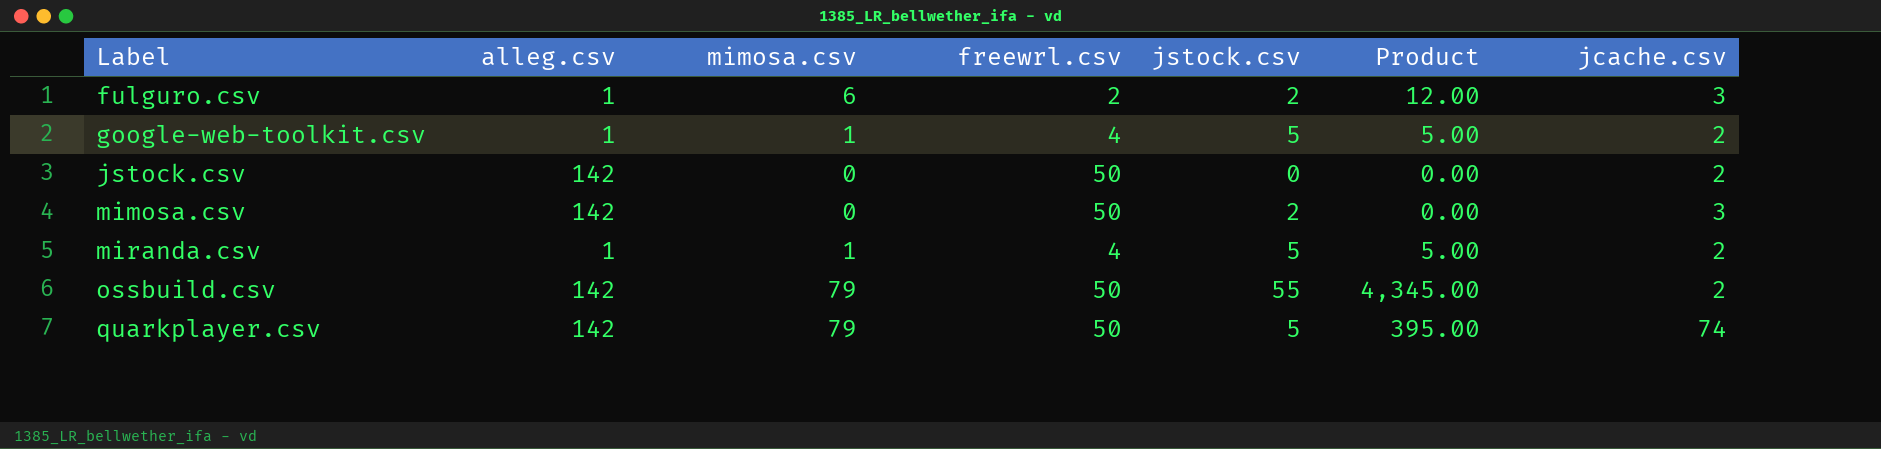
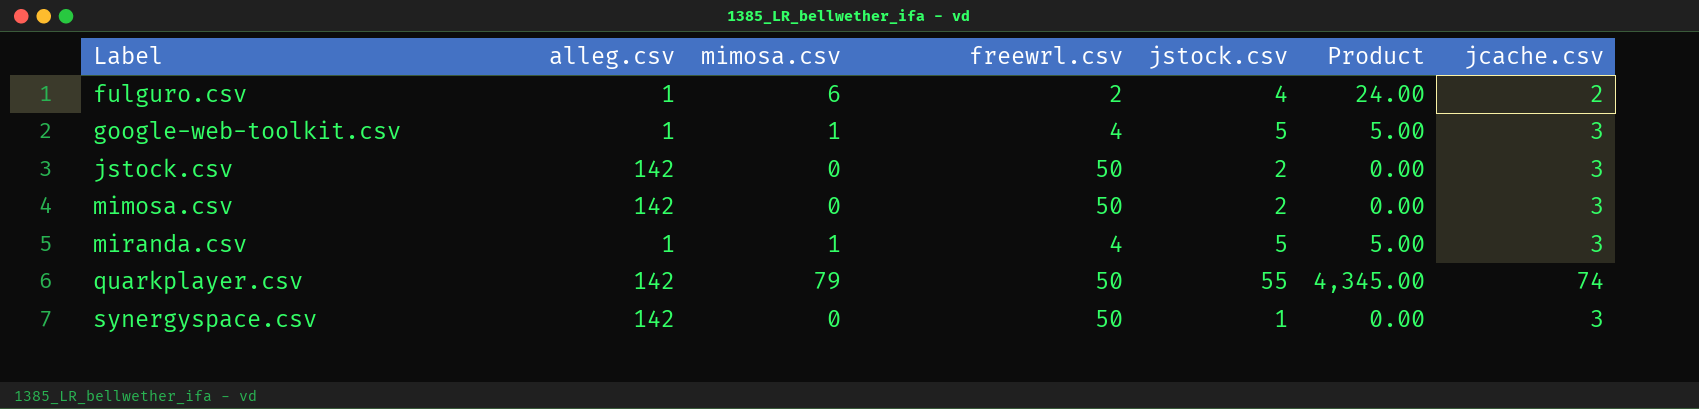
row ossbuild.csv: 142 | 79 | 50 | 55 | 4,345.00 | 2 -> none
fulguro.csv | jstock.csv: 2 -> 4
fulguro.csv | Product: 12.00 -> 24.00
fulguro.csv | jcache.csv: 3 -> 2
google-web-toolkit.csv | jcache.csv: 2 -> 3
jstock.csv | jstock.csv: 0 -> 2
jstock.csv | jcache.csv: 2 -> 3
miranda.csv | jcache.csv: 2 -> 3
quarkplayer.csv | jstock.csv: 5 -> 55
quarkplayer.csv | Product: 395.00 -> 4,345.00
row synergyspace.csv: none -> 142 | 0 | 50 | 1 | 0.00 | 3

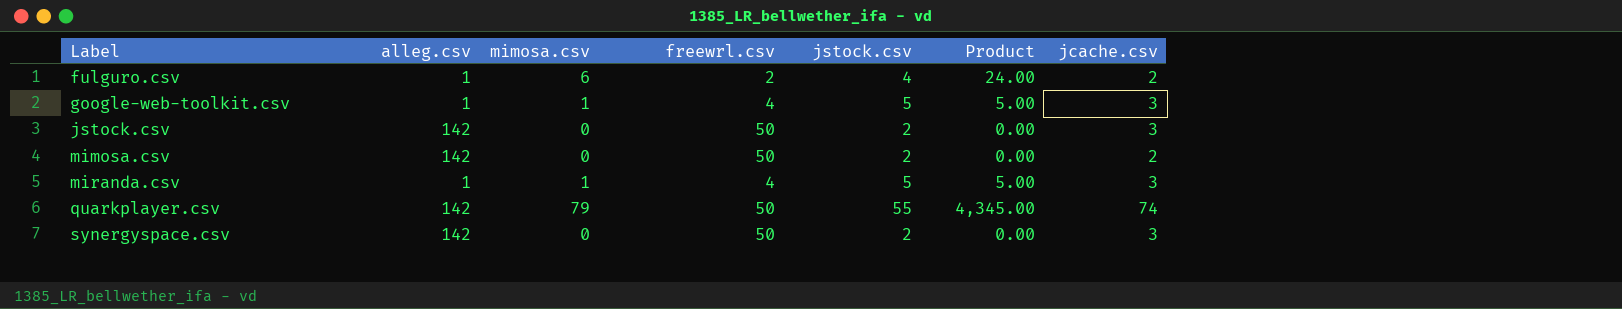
mimosa.csv | jcache.csv: 3 -> 2
synergyspace.csv | jstock.csv: 1 -> 2

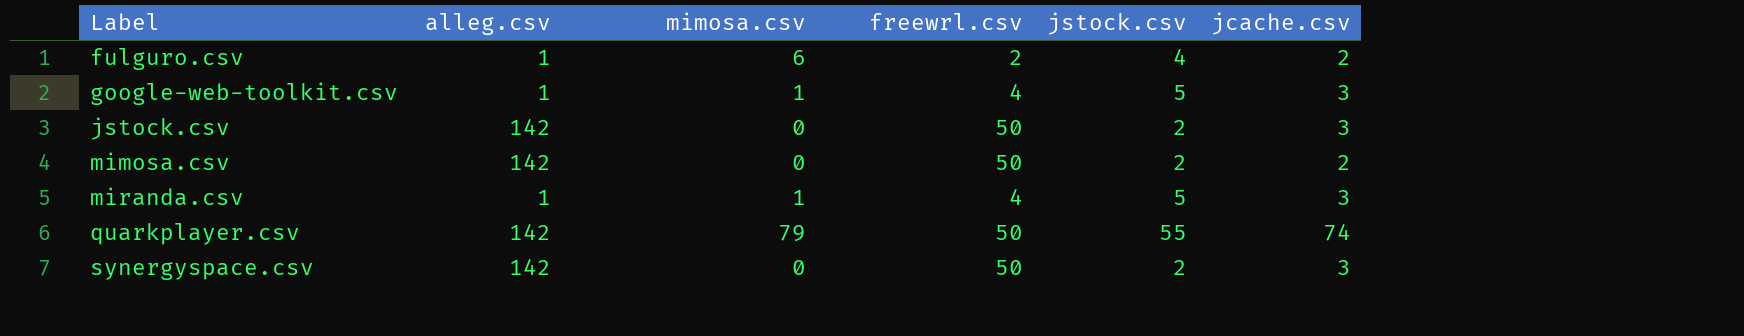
column Product | formula: [mimosa.csv] * [jstock.csv] -> none

